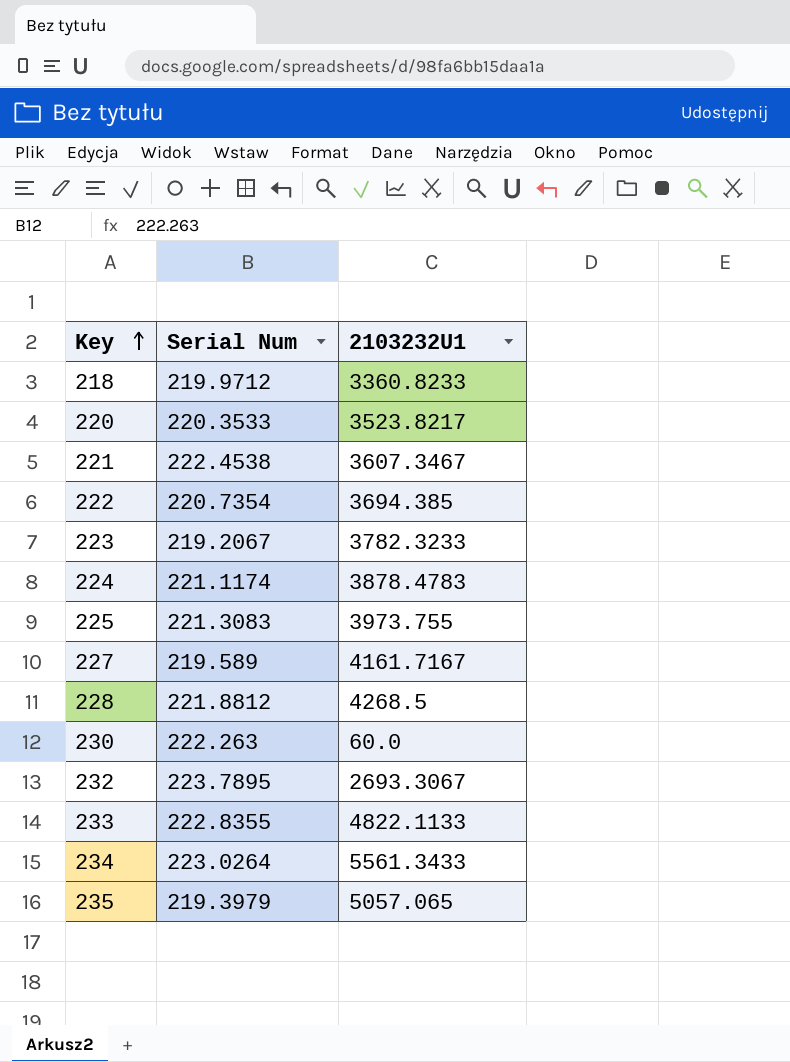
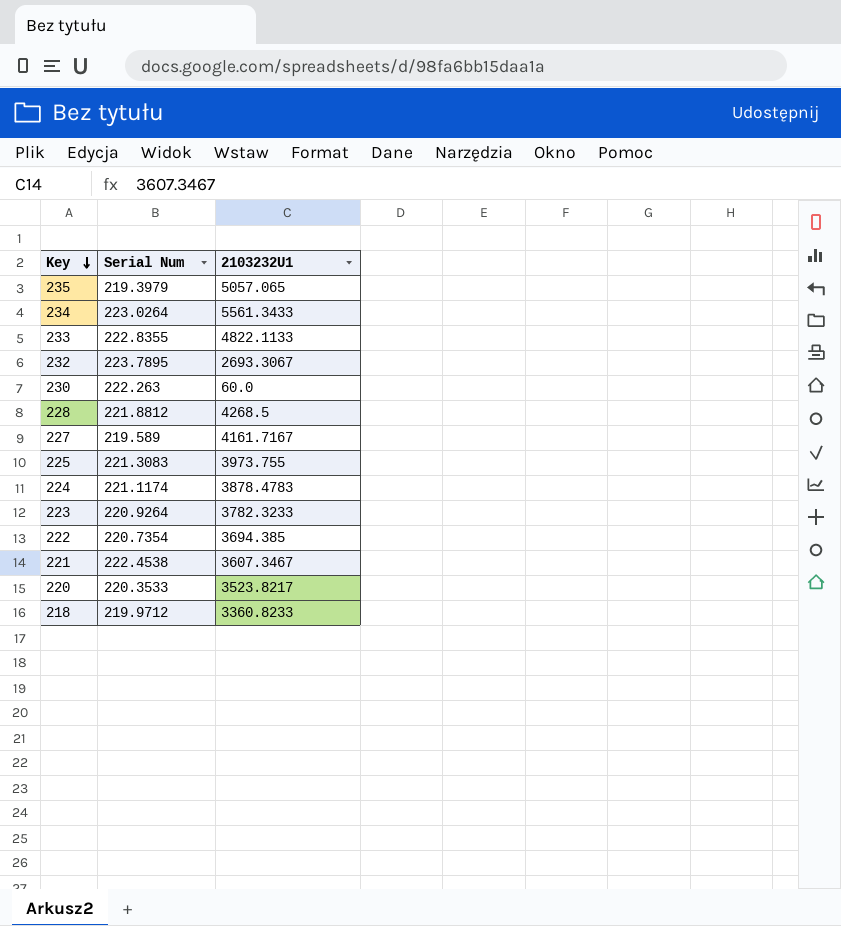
row order: Key ascending -> Key descending
223 | Serial Num: 219.2067 -> 220.9264

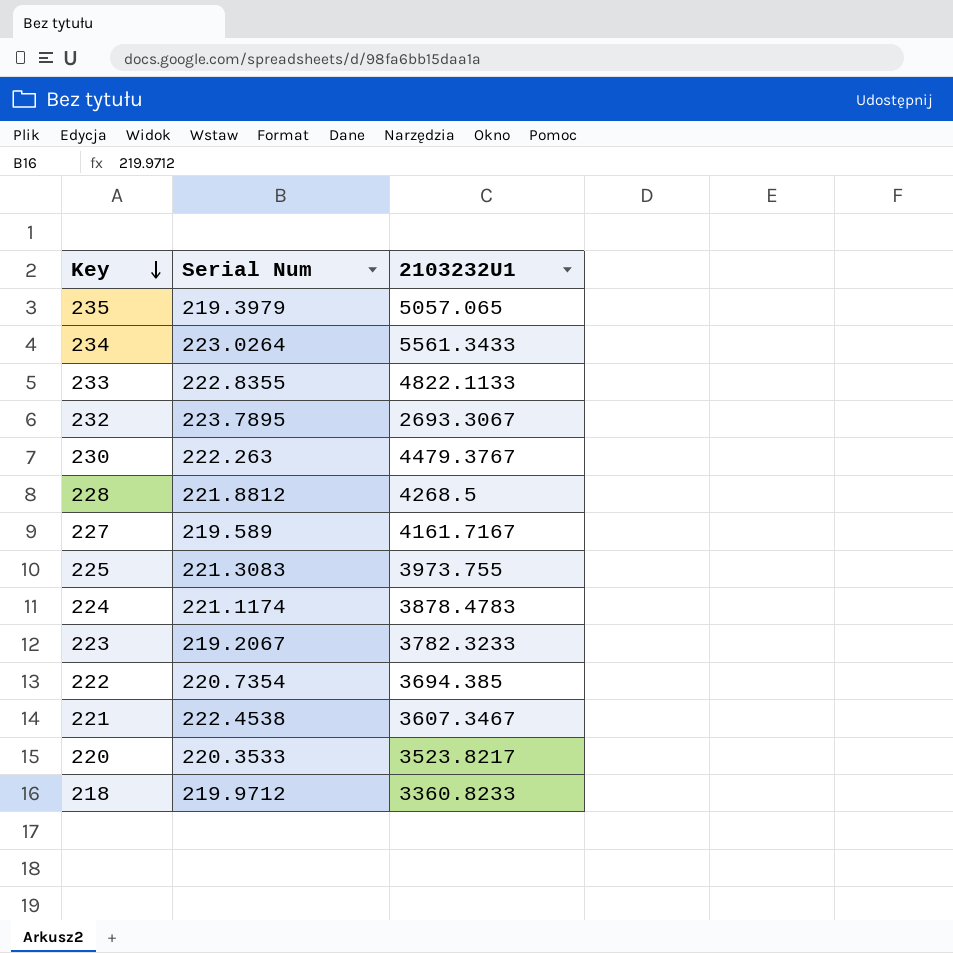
230 | 2103232U1: 60.0 -> 4479.3767
223 | Serial Num: 220.9264 -> 219.2067

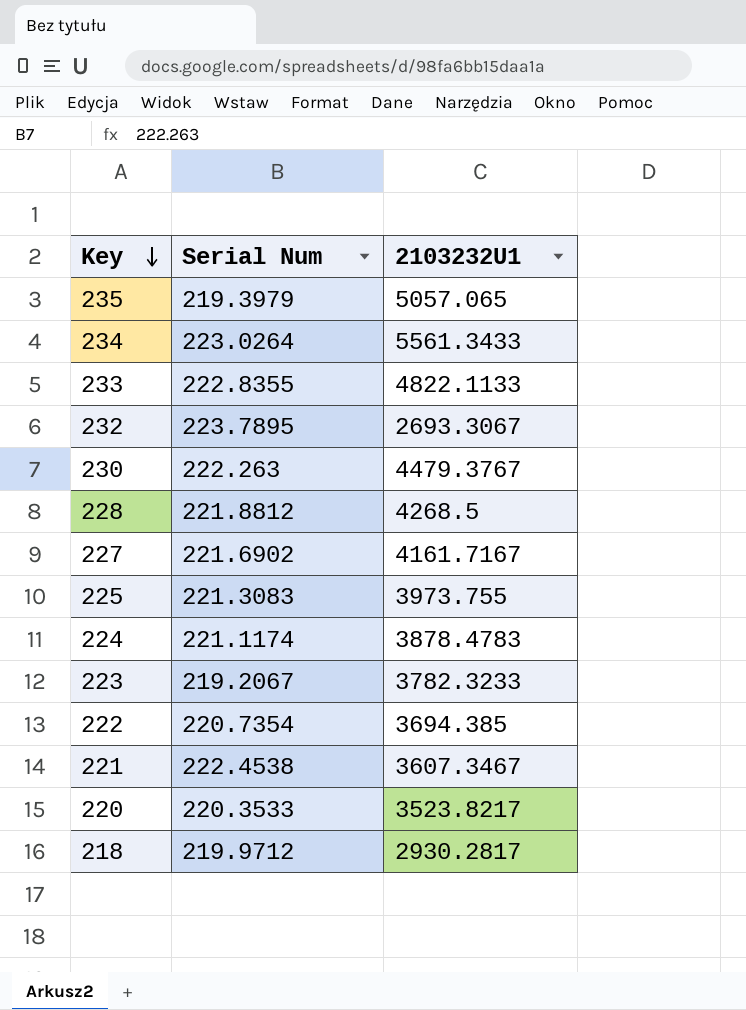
227 | Serial Num: 219.589 -> 221.6902
218 | 2103232U1: 3360.8233 -> 2930.2817

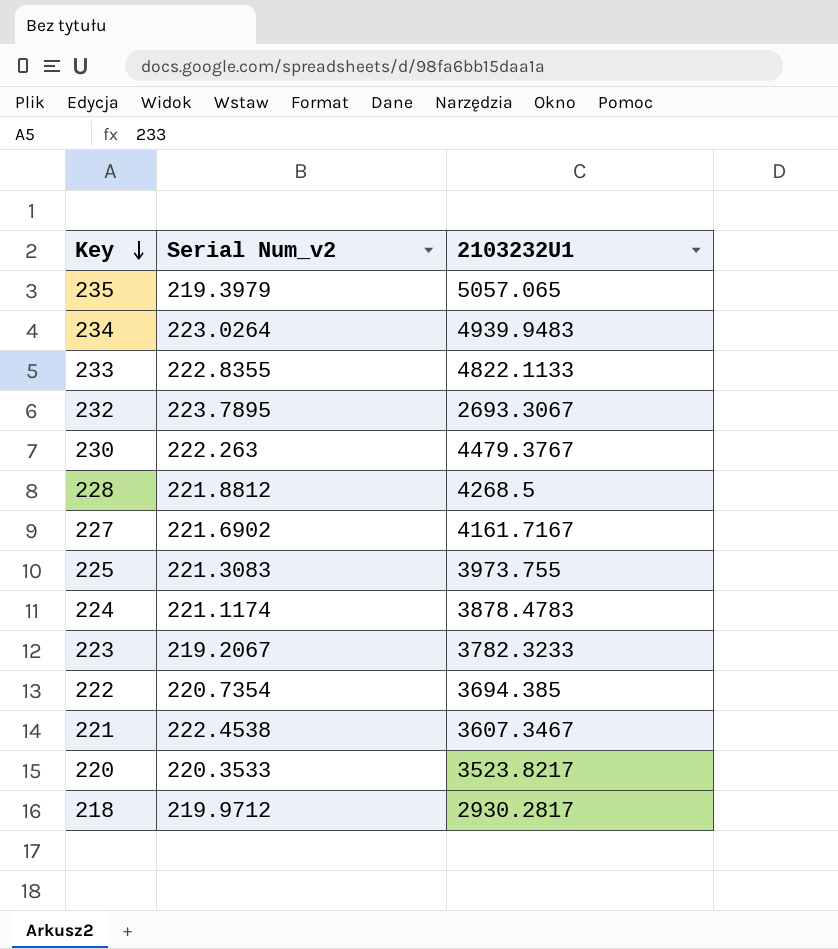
column name: Serial Num -> Serial Num_v2
234 | 2103232U1: 5561.3433 -> 4939.9483

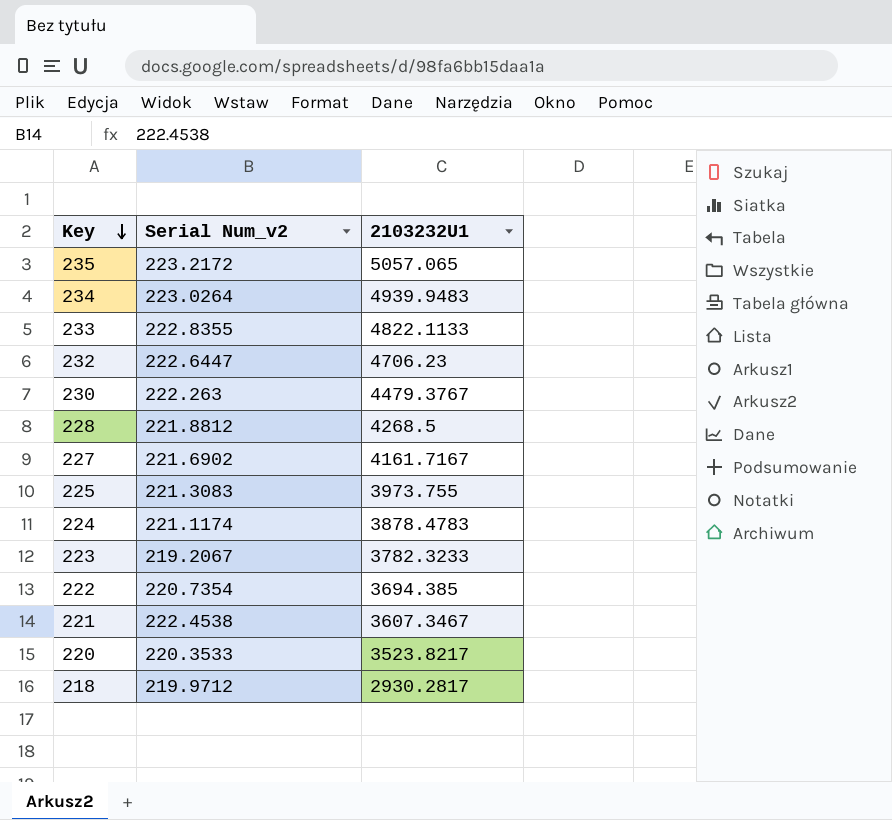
235 | Serial Num_v2: 219.3979 -> 223.2172
232 | Serial Num_v2: 223.7895 -> 222.6447
232 | 2103232U1: 2693.3067 -> 4706.23

